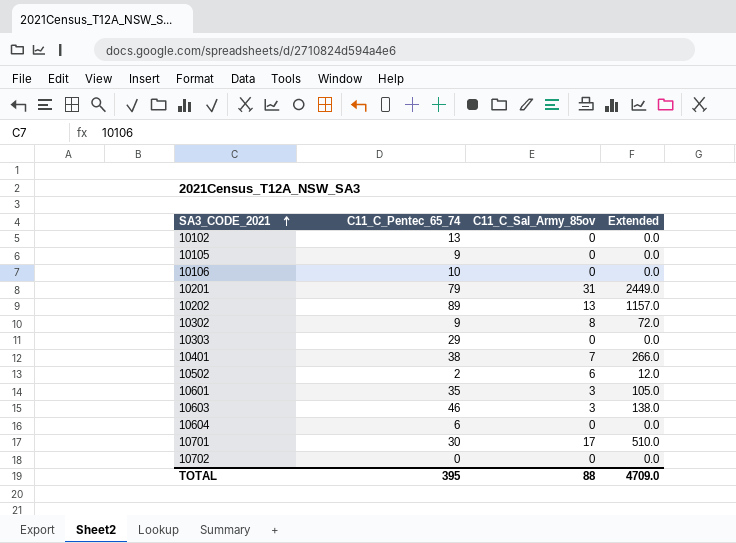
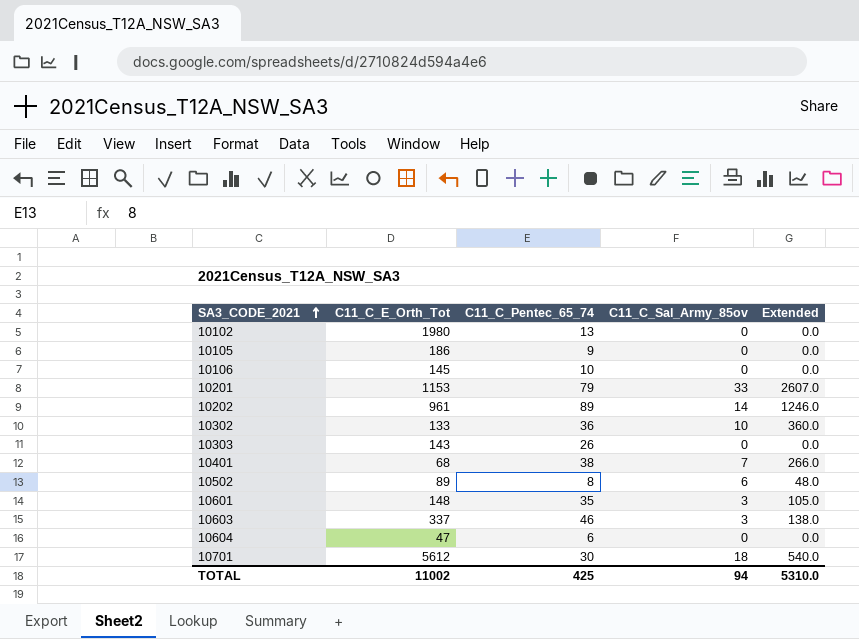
column C11_C_E_Orth_Tot | position: none -> 2
row 10702: 0 | 0 | 0.0 -> none
10201 | C11_C_Sal_Army_85ov: 31 -> 33
10201 | Extended: 2449.0 -> 2607.0
10202 | C11_C_Sal_Army_85ov: 13 -> 14
10202 | Extended: 1157.0 -> 1246.0
10302 | C11_C_Pentec_65_74: 9 -> 36
10302 | C11_C_Sal_Army_85ov: 8 -> 10
10302 | Extended: 72.0 -> 360.0
10303 | C11_C_Pentec_65_74: 29 -> 26
10502 | C11_C_Pentec_65_74: 2 -> 8
10502 | Extended: 12.0 -> 48.0
10701 | C11_C_Sal_Army_85ov: 17 -> 18
10701 | Extended: 510.0 -> 540.0
TOTAL | C11_C_Pentec_65_74: 395 -> 425
TOTAL | C11_C_Sal_Army_85ov: 88 -> 94
TOTAL | Extended: 4709.0 -> 5310.0

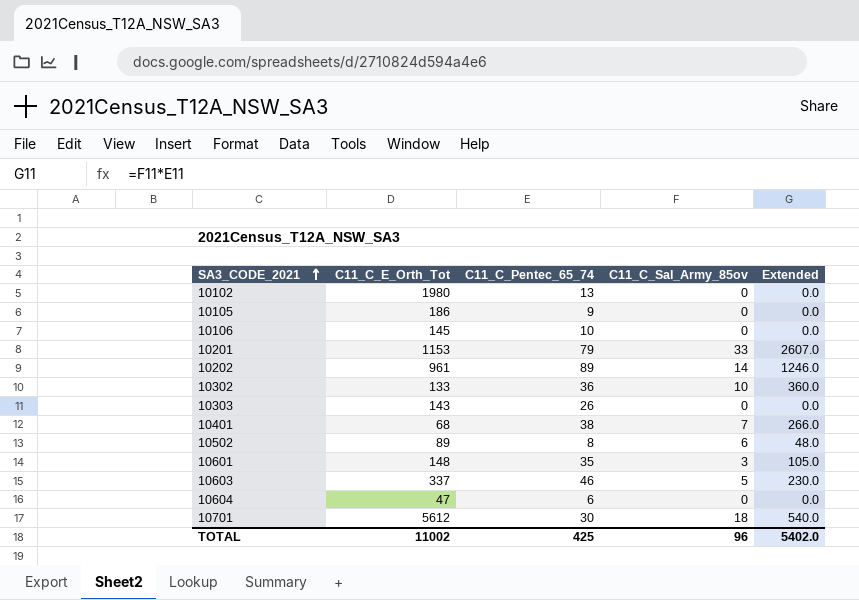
10603 | C11_C_Sal_Army_85ov: 3 -> 5
10603 | Extended: 138.0 -> 230.0
TOTAL | C11_C_Sal_Army_85ov: 94 -> 96
TOTAL | Extended: 5310.0 -> 5402.0

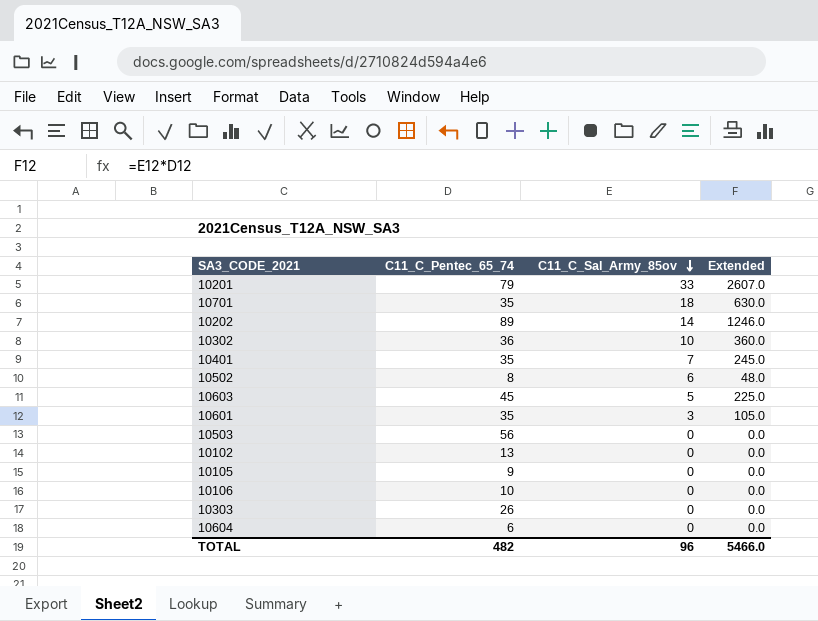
row order: SA3_CODE_2021 ascending -> C11_C_Sal_Army_85ov descending
column C11_C_E_Orth_Tot | position: 2 -> none
10701 | C11_C_Pentec_65_74: 30 -> 35
10701 | Extended: 540.0 -> 630.0
10401 | C11_C_Pentec_65_74: 38 -> 35
10401 | Extended: 266.0 -> 245.0
10603 | C11_C_Pentec_65_74: 46 -> 45
10603 | Extended: 230.0 -> 225.0
row 10503: none -> 56 | 0 | 0.0
TOTAL | C11_C_Pentec_65_74: 425 -> 482
TOTAL | Extended: 5402.0 -> 5466.0

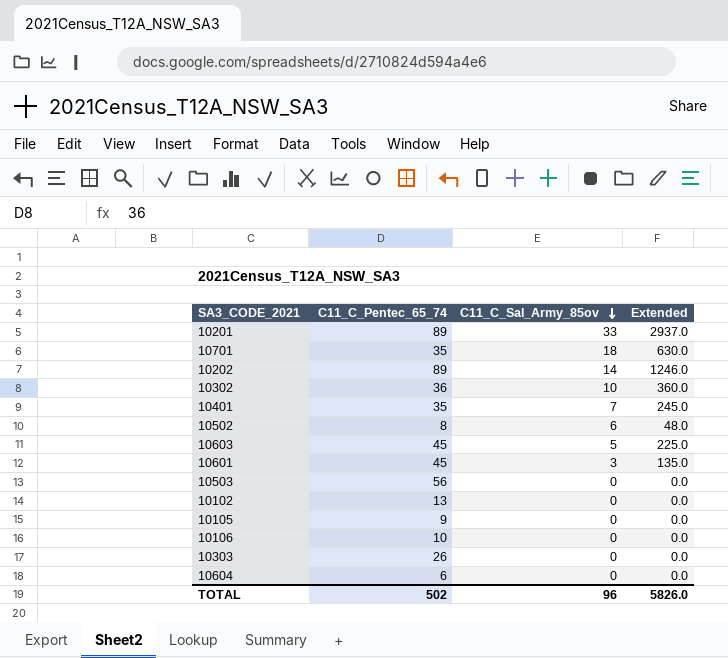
10201 | C11_C_Pentec_65_74: 79 -> 89
10201 | Extended: 2607.0 -> 2937.0
10601 | C11_C_Pentec_65_74: 35 -> 45
10601 | Extended: 105.0 -> 135.0
TOTAL | C11_C_Pentec_65_74: 482 -> 502
TOTAL | Extended: 5466.0 -> 5826.0

